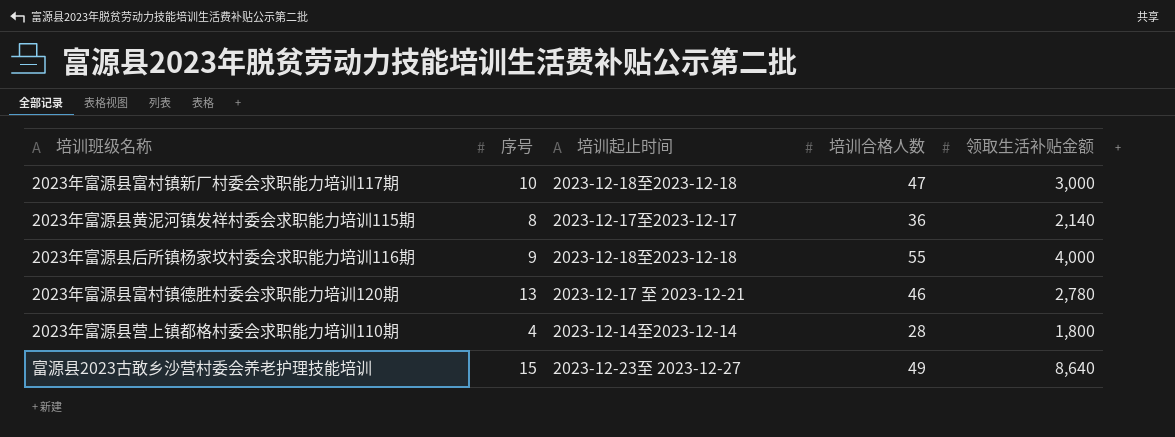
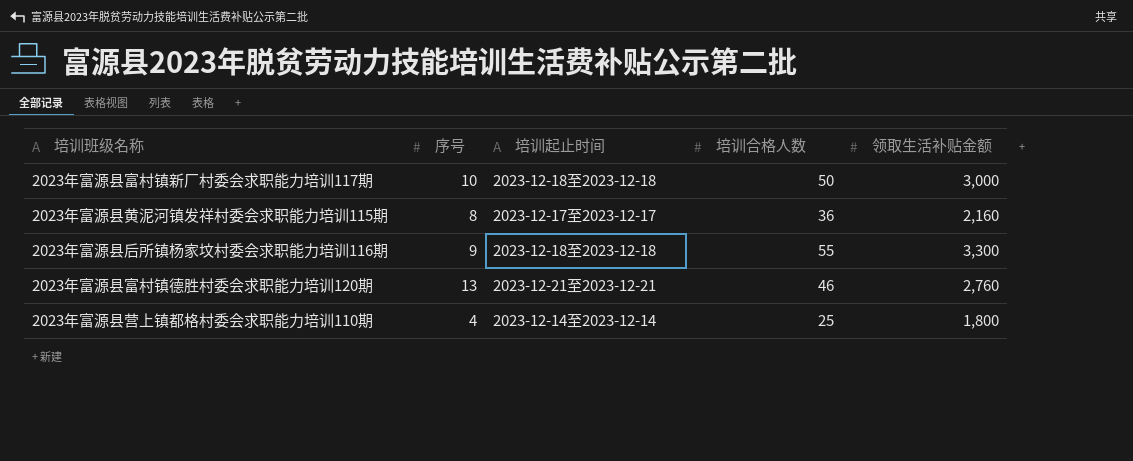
row 富源县2023古敢乡沙营村委会养老护理技能培训: 15 | 2023-12-23至 2023-12-27 | 49 | 8,640 -> none
2023年富源县富村镇新厂村委会求职能力培训117期 | 培训合格人数: 47 -> 50
2023年富源县黄泥河镇发祥村委会求职能力培训115期 | 领取生活补贴金额: 2,140 -> 2,160
2023年富源县后所镇杨家坟村委会求职能力培训116期 | 领取生活补贴金额: 4,000 -> 3,300
2023年富源县富村镇德胜村委会求职能力培训120期 | 培训起止时间: 2023-12-17 至 2023-12-21 -> 2023-12-21至2023-12-21
2023年富源县富村镇德胜村委会求职能力培训120期 | 领取生活补贴金额: 2,780 -> 2,760
2023年富源县营上镇都格村委会求职能力培训110期 | 培训合格人数: 28 -> 25

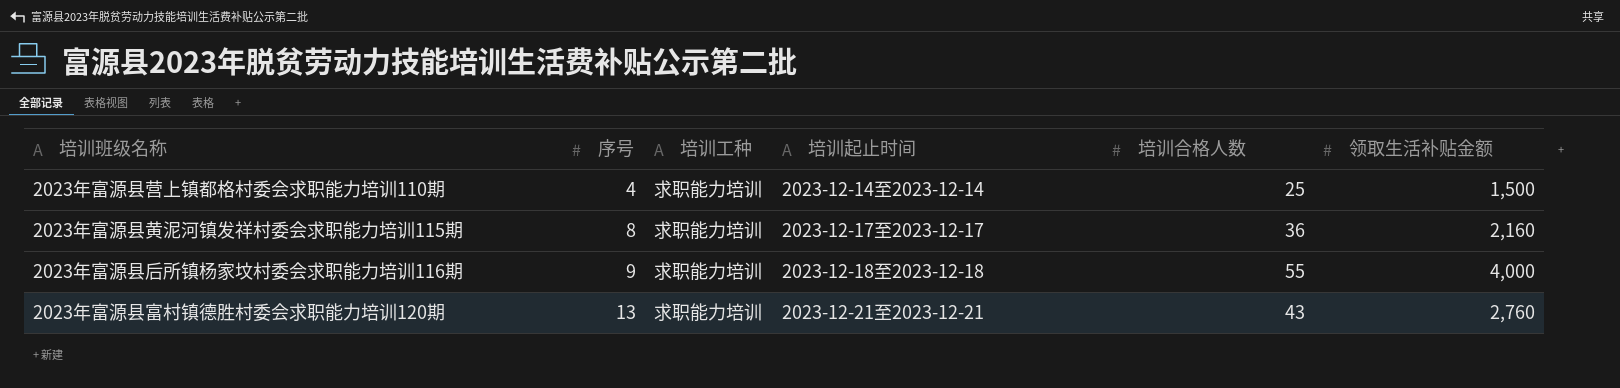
row order: none -> 序号 ascending
column 培训工种 | position: none -> 3
row 2023年富源县富村镇新厂村委会求职能力培训117期: 10 | 2023-12-18至2023-12-18 | 50 | 3,000 -> none
2023年富源县营上镇都格村委会求职能力培训110期 | 领取生活补贴金额: 1,800 -> 1,500
2023年富源县后所镇杨家坟村委会求职能力培训116期 | 领取生活补贴金额: 3,300 -> 4,000
2023年富源县富村镇德胜村委会求职能力培训120期 | 培训合格人数: 46 -> 43

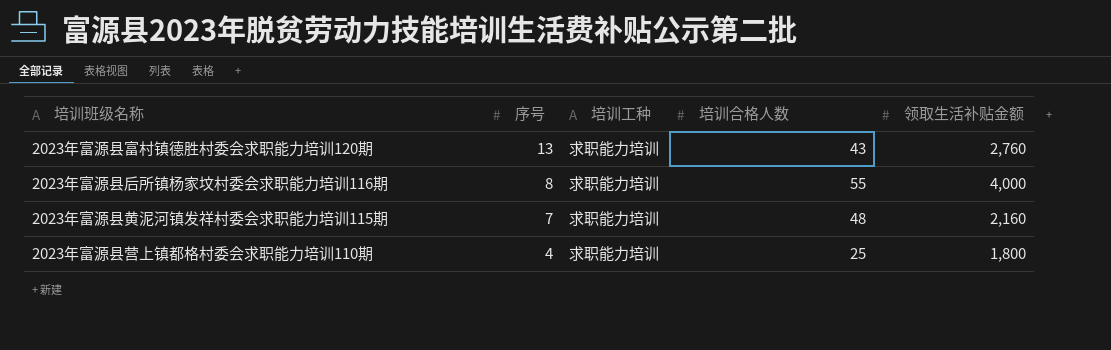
row order: 序号 ascending -> 序号 descending
column 培训起止时间 | position: 4 -> none
2023年富源县后所镇杨家坟村委会求职能力培训116期 | 序号: 9 -> 8
2023年富源县黄泥河镇发祥村委会求职能力培训115期 | 序号: 8 -> 7
2023年富源县黄泥河镇发祥村委会求职能力培训115期 | 培训合格人数: 36 -> 48
2023年富源县营上镇都格村委会求职能力培训110期 | 领取生活补贴金额: 1,500 -> 1,800

